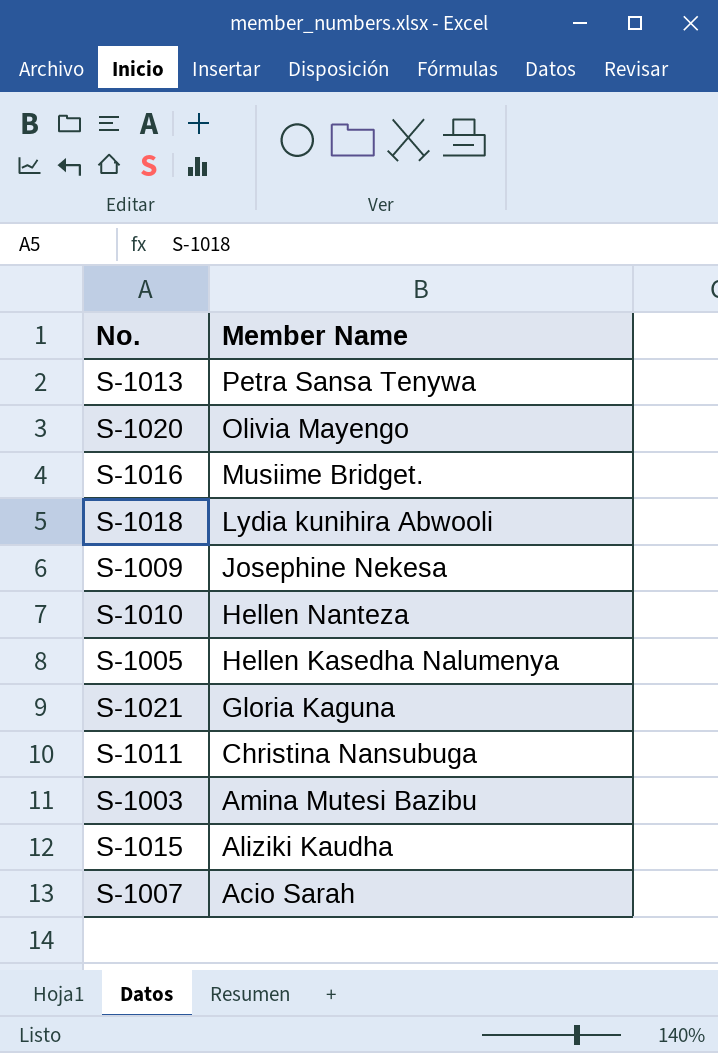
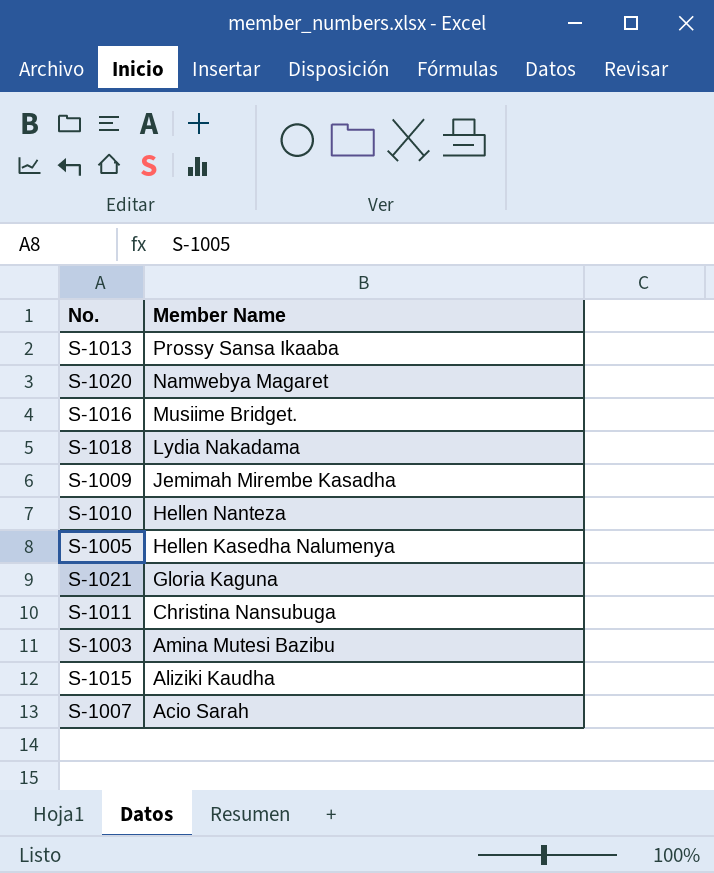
S-1013 | Member Name: Petra Sansa Tenywa -> Prossy Sansa Ikaaba
S-1020 | Member Name: Olivia Mayengo -> Namwebya Magaret
S-1018 | Member Name: Lydia kunihira Abwooli -> Lydia Nakadama
S-1009 | Member Name: Josephine Nekesa -> Jemimah Mirembe Kasadha

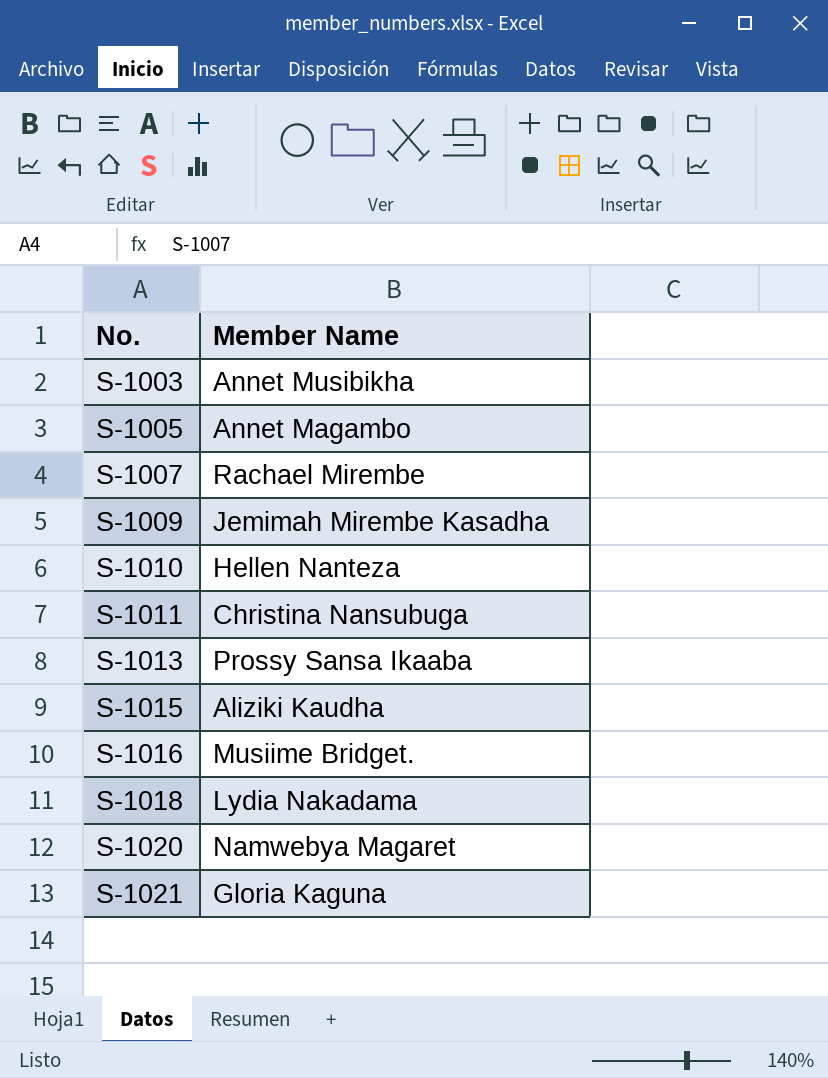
row order: Member Name descending -> No. ascending
S-1003 | Member Name: Amina Mutesi Bazibu -> Annet Musibikha
S-1005 | Member Name: Hellen Kasedha Nalumenya -> Annet Magambo
S-1007 | Member Name: Acio Sarah -> Rachael Mirembe

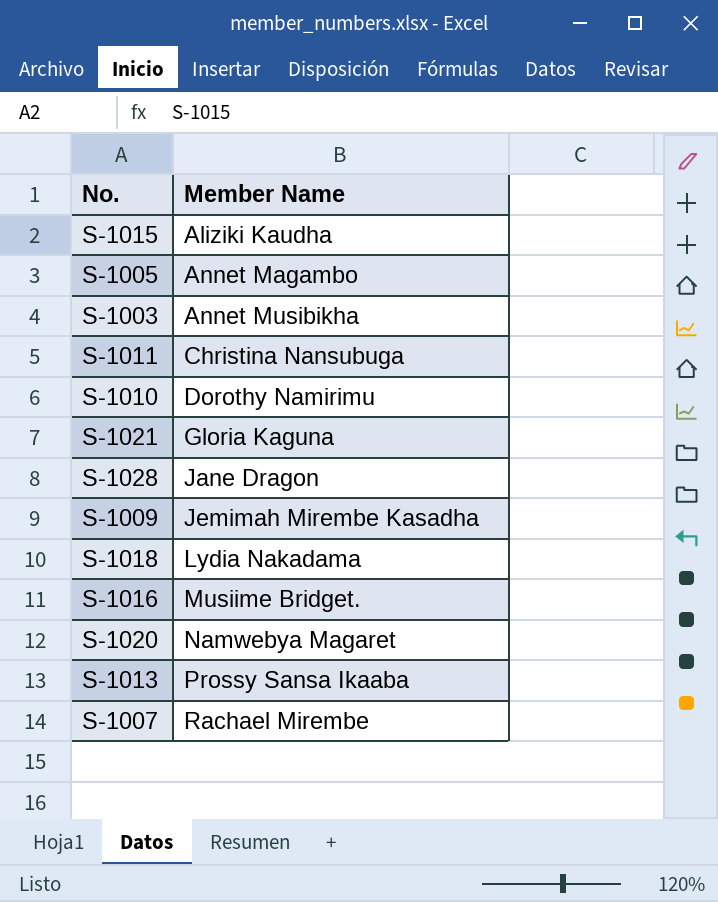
row order: No. ascending -> Member Name ascending
S-1010 | Member Name: Hellen Nanteza -> Dorothy Namirimu
row S-1028: none -> Jane Dragon

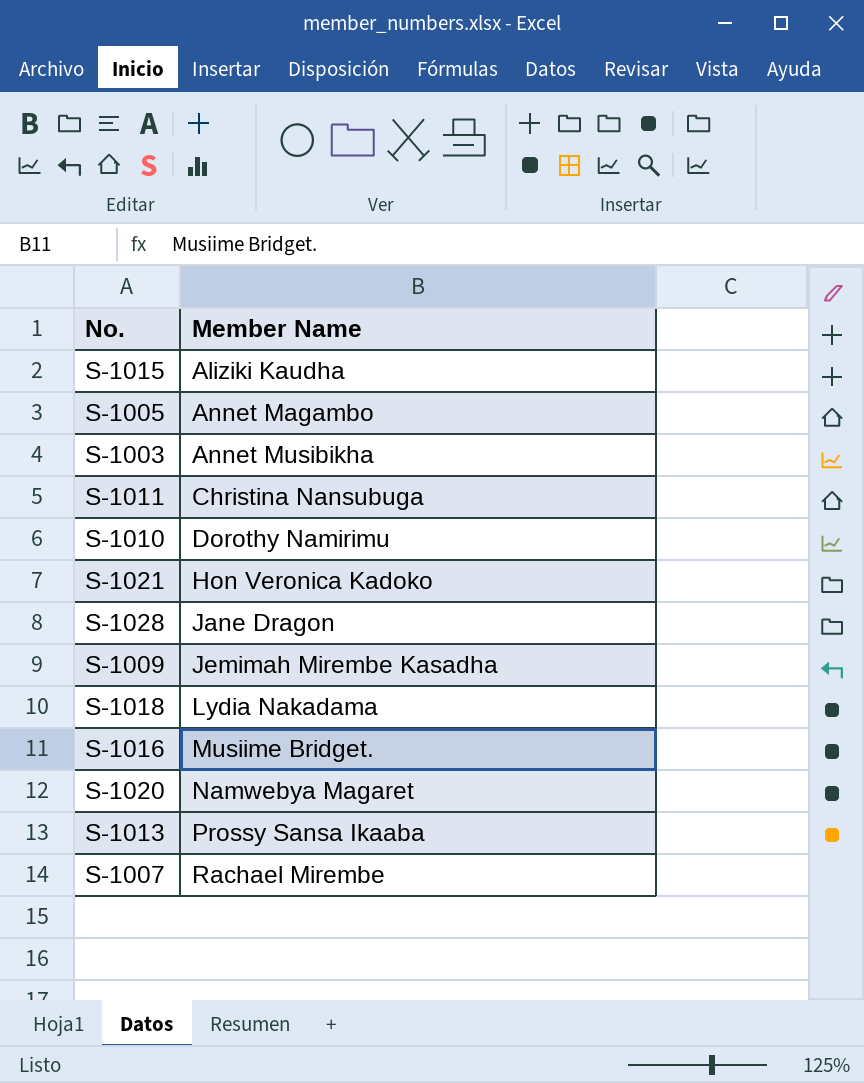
S-1021 | Member Name: Gloria Kaguna -> Hon Veronica Kadoko

